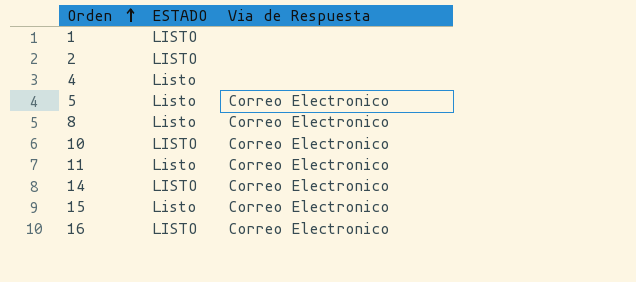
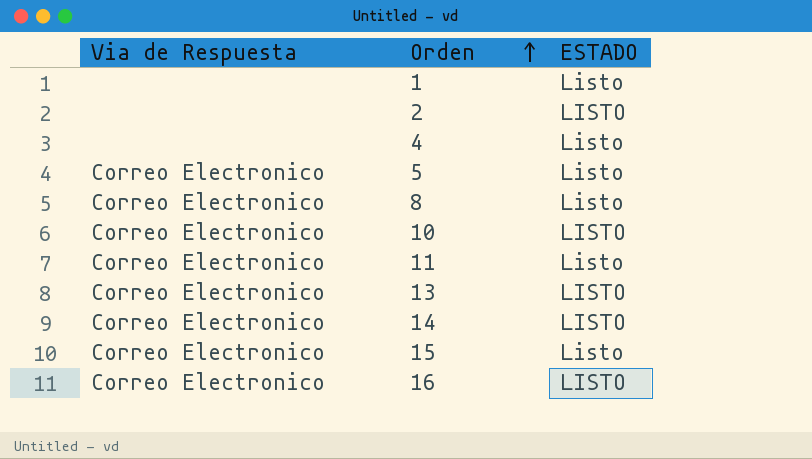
column Via de Respuesta | position: 3 -> 1
1 | ESTADO: LISTO -> Listo
row 13: none -> Correo Electronico | LISTO

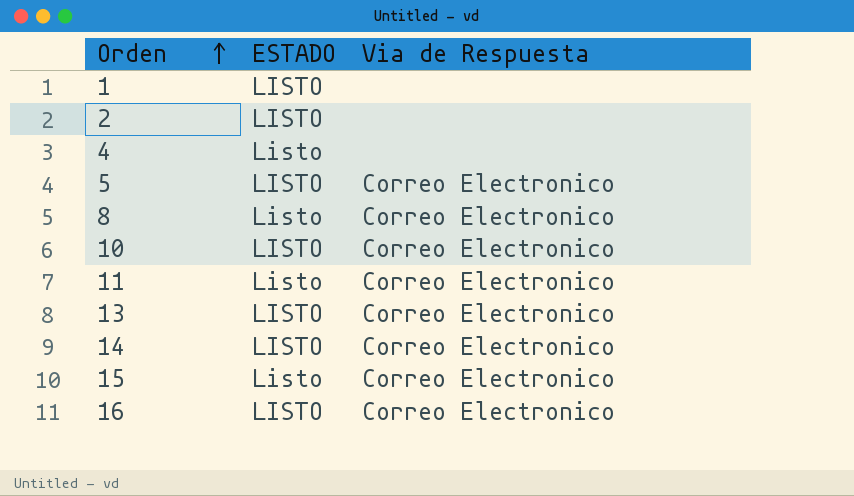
column Via de Respuesta | position: 1 -> 3
1 | ESTADO: Listo -> LISTO
5 | ESTADO: Listo -> LISTO

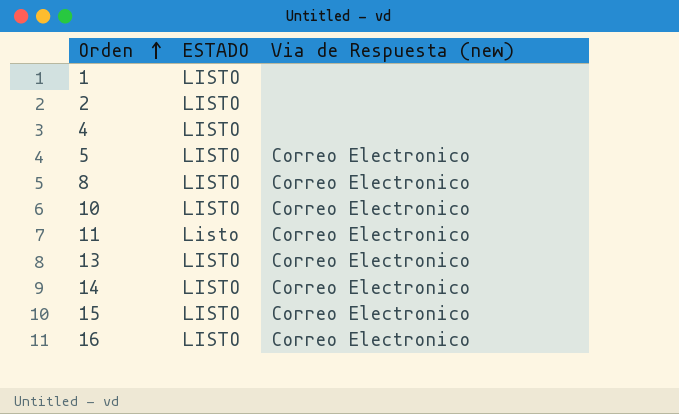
column name: Via de Respuesta -> Via de Respuesta (new)
4 | ESTADO: Listo -> LISTO
8 | ESTADO: Listo -> LISTO
15 | ESTADO: Listo -> LISTO

